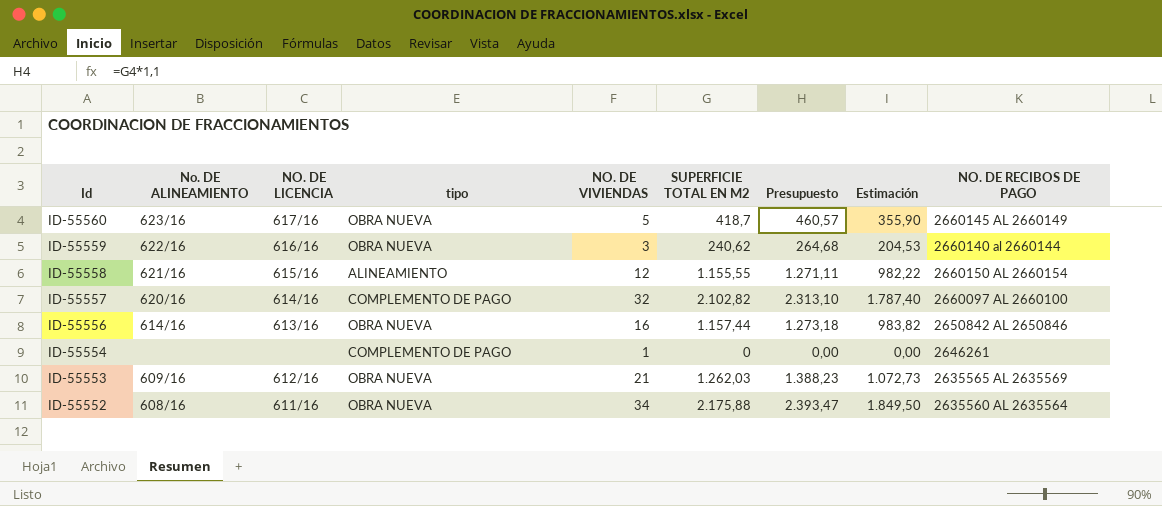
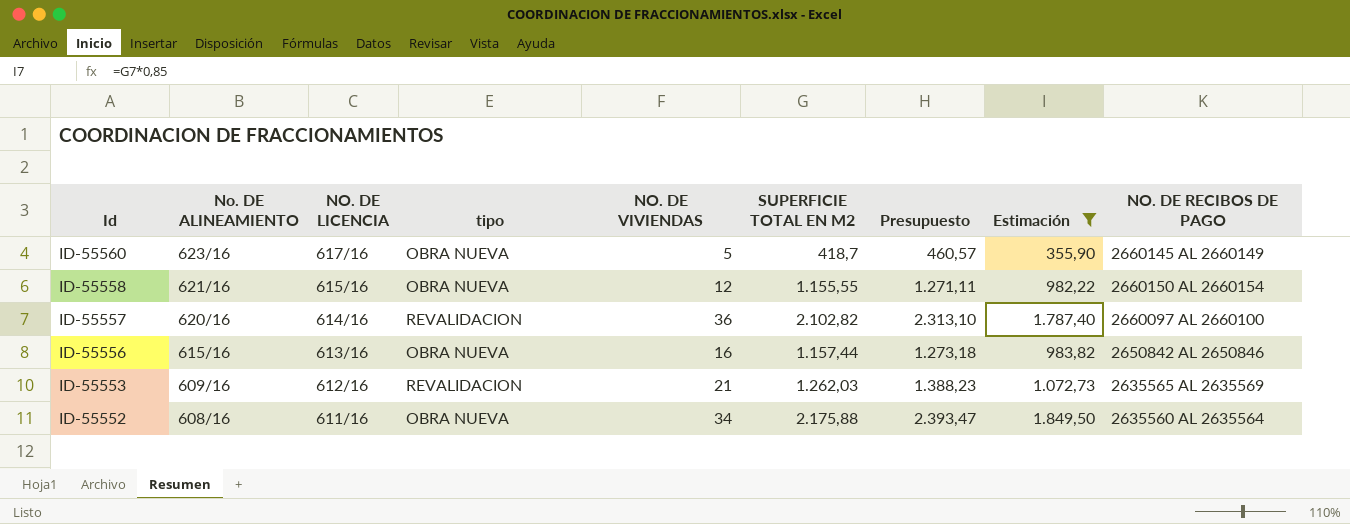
filter: none -> Estimación >= 355,90
ID-55558 | tipo: ALINEAMIENTO -> OBRA NUEVA
ID-55557 | tipo: COMPLEMENTO DE PAGO -> REVALIDACION
ID-55557 | NO. DE VIVIENDAS: 32 -> 36
ID-55556 | No. DE ALINEAMIENTO: 614/16 -> 615/16
ID-55553 | tipo: OBRA NUEVA -> REVALIDACION

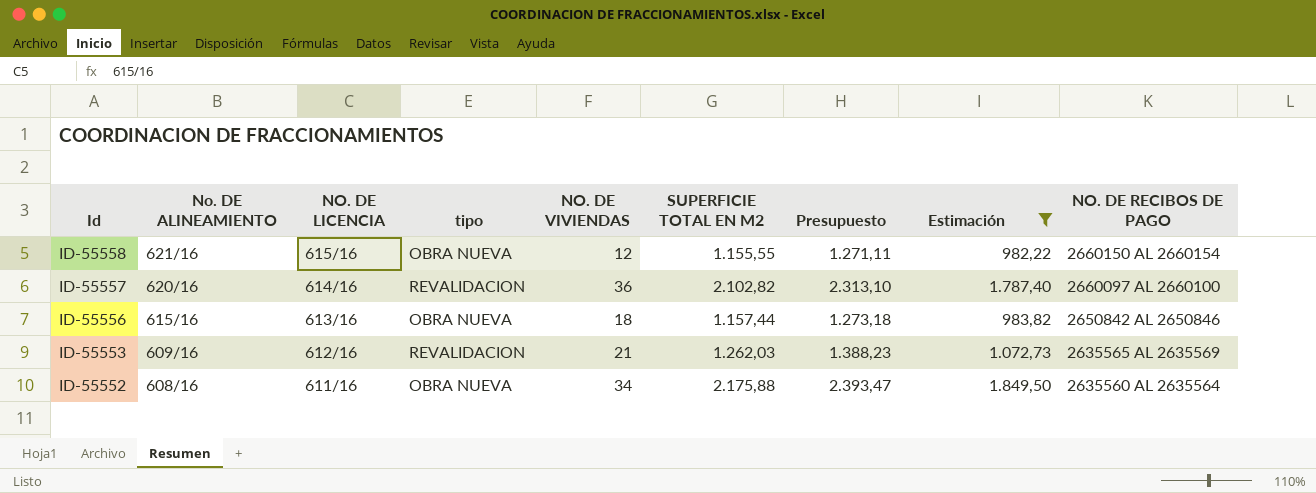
row ID-55560: 623/16 | 617/16 | OBRA NUEVA | 5 | 418,7 | 460,57 | 355,90 | 2660145 AL 2660149 -> none
ID-55556 | NO. DE VIVIENDAS: 16 -> 18

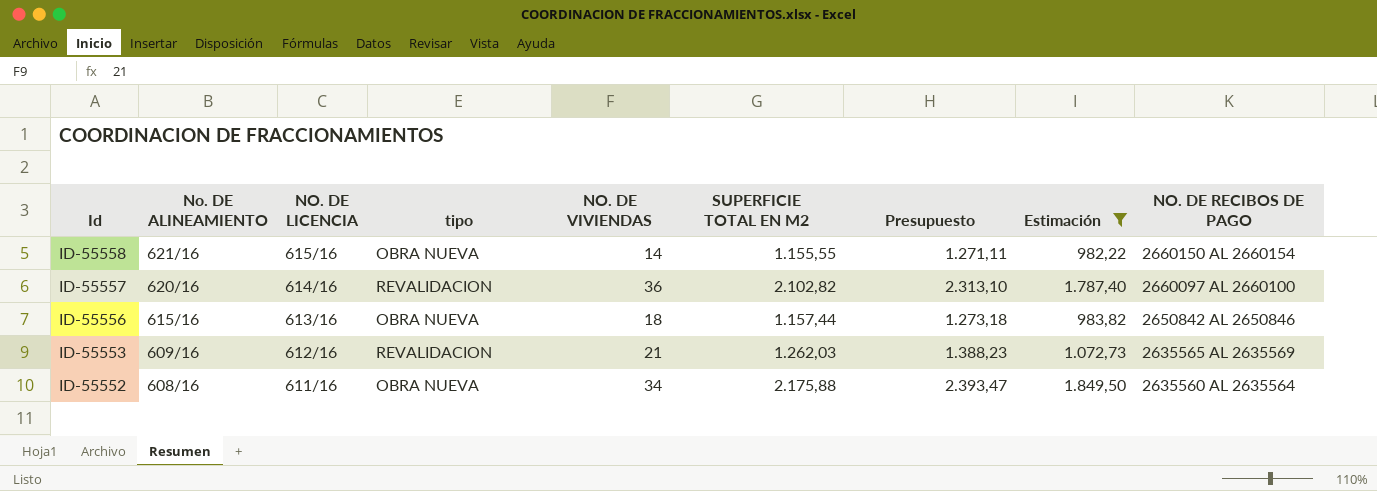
ID-55558 | NO. DE VIVIENDAS: 12 -> 14

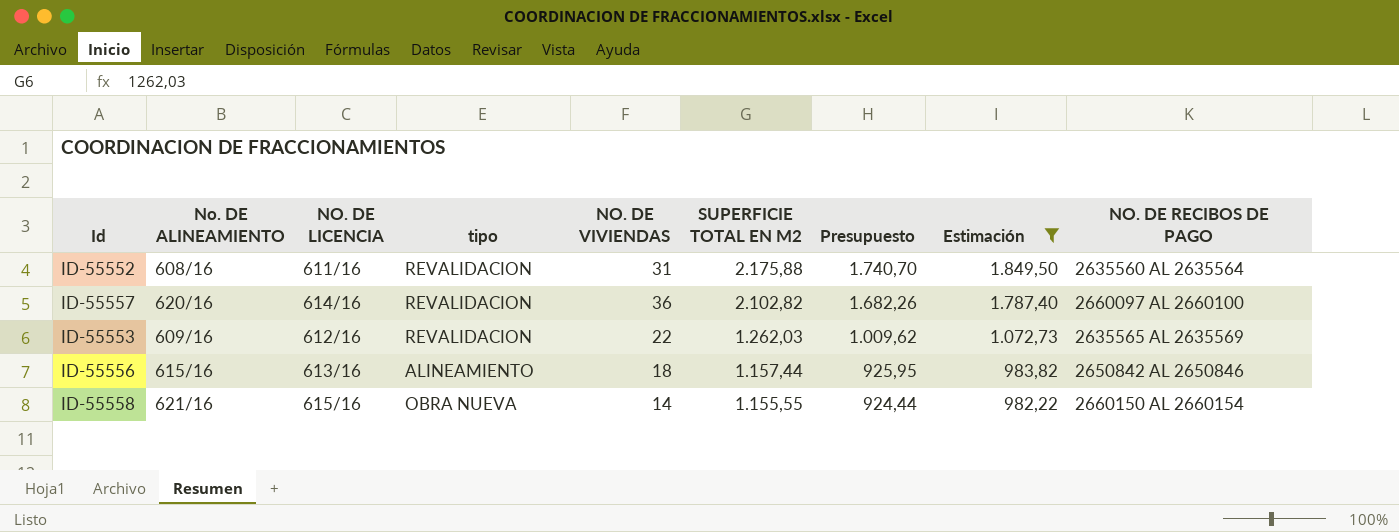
row order: Id descending -> SUPERFICIE TOTAL EN M2 descending
column Presupuesto | formula: [SUPERFICIE TOTAL EN M2] * 1,1 -> [SUPERFICIE TOTAL EN M2] * 0,8
ID-55552 | tipo: OBRA NUEVA -> REVALIDACION
ID-55552 | NO. DE VIVIENDAS: 34 -> 31
ID-55553 | NO. DE VIVIENDAS: 21 -> 22
ID-55556 | tipo: OBRA NUEVA -> ALINEAMIENTO

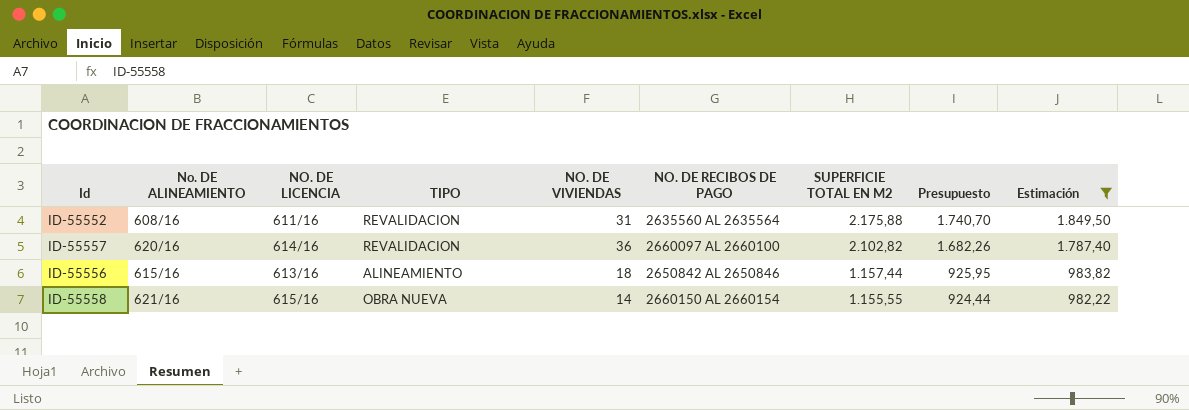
column name: tipo -> TIPO
column NO. DE RECIBOS DE PAGO | position: 9 -> 6
row ID-55553: 609/16 | 612/16 | REVALIDACION | 22 | 1.262,03 | 1.009,62 | 1.072,73 | 2635565 AL 2635569 -> none

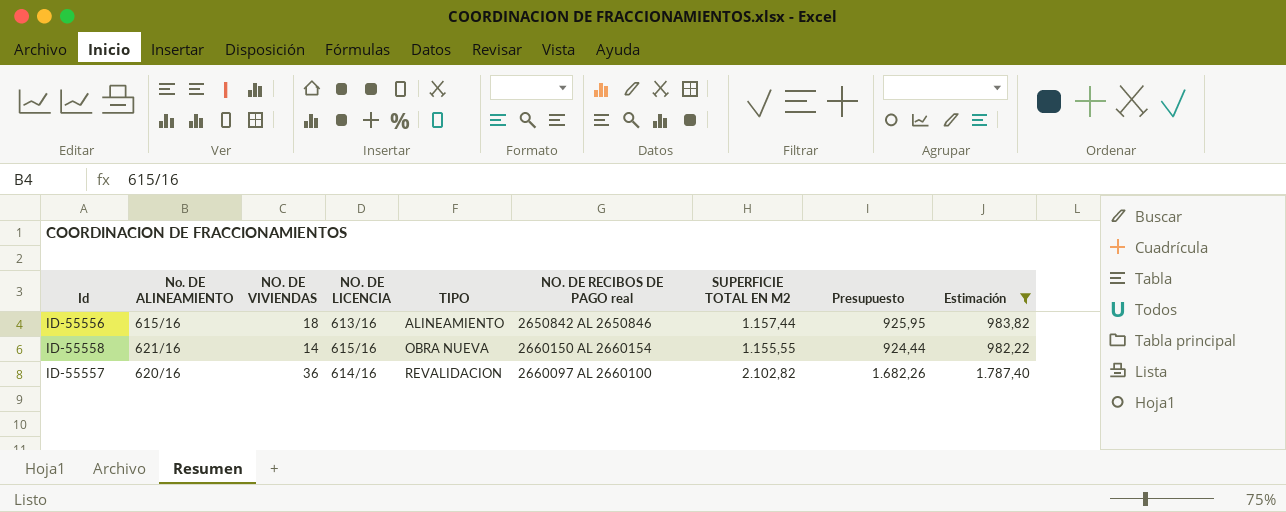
row order: SUPERFICIE TOTAL EN M2 descending -> TIPO ascending
column NO. DE VIVIENDAS | position: 5 -> 3
column name: NO. DE RECIBOS DE PAGO -> NO. DE RECIBOS DE PAGO real
row ID-55552: 608/16 | 611/16 | REVALIDACION | 31 | 2635560 AL 2635564 | 2.175,88 | 1.740,70 | 1.849,50 -> none

